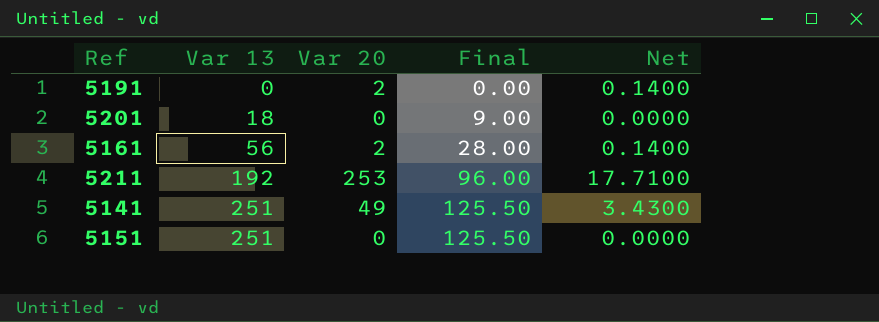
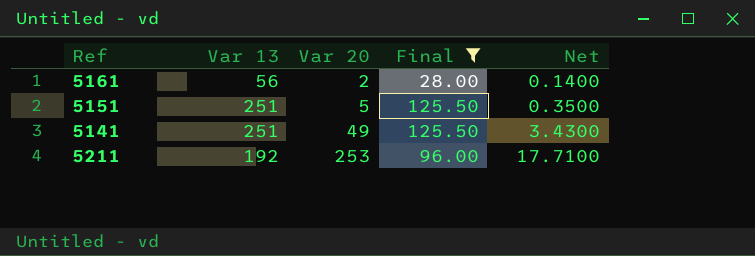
filter: none -> Final >= 28.00
row order: Var 13 ascending -> Var 20 ascending
5151 | Var 20: 0 -> 5
5151 | Net: 0.0000 -> 0.3500

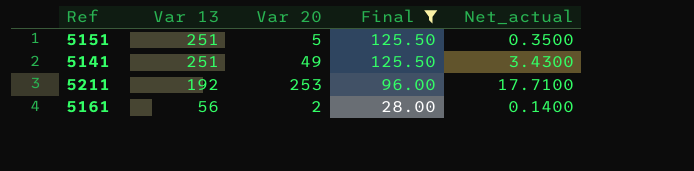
row order: Var 20 ascending -> Var 13 descending
column name: Net -> Net_actual

